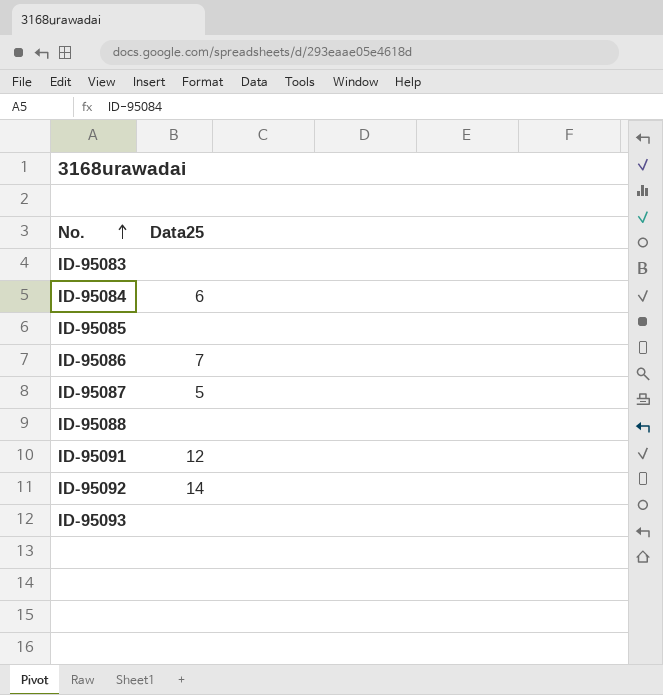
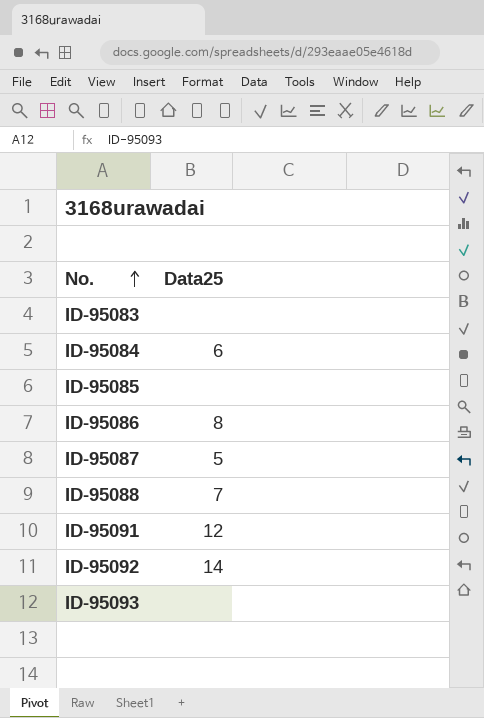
ID-95086 | Data25: 7 -> 8
ID-95088 | Data25: none -> 7

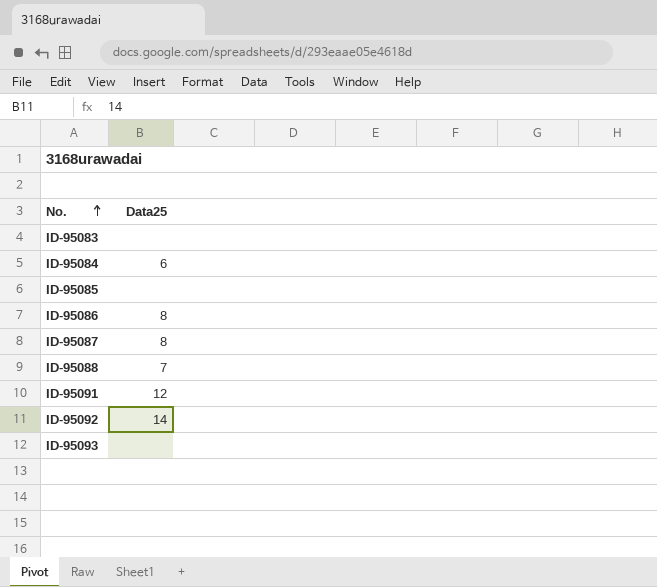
ID-95087 | Data25: 5 -> 8

